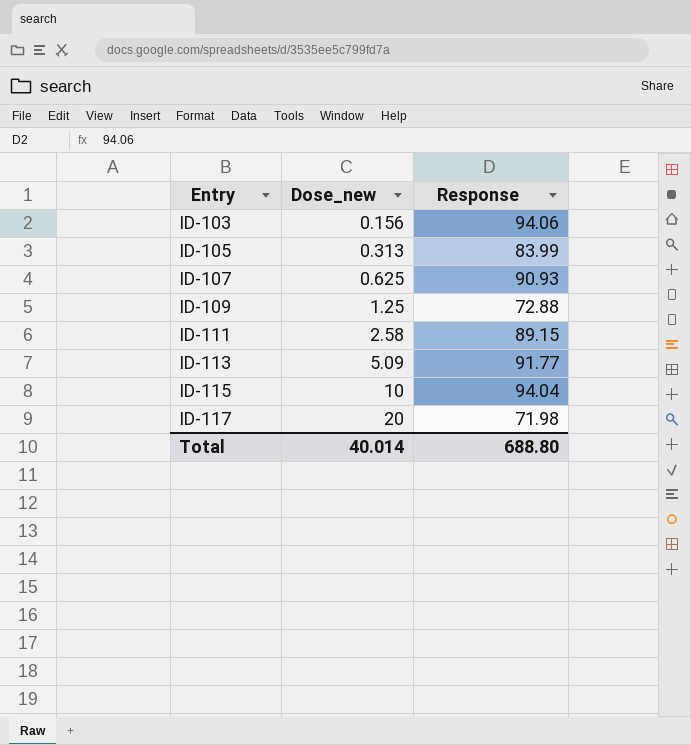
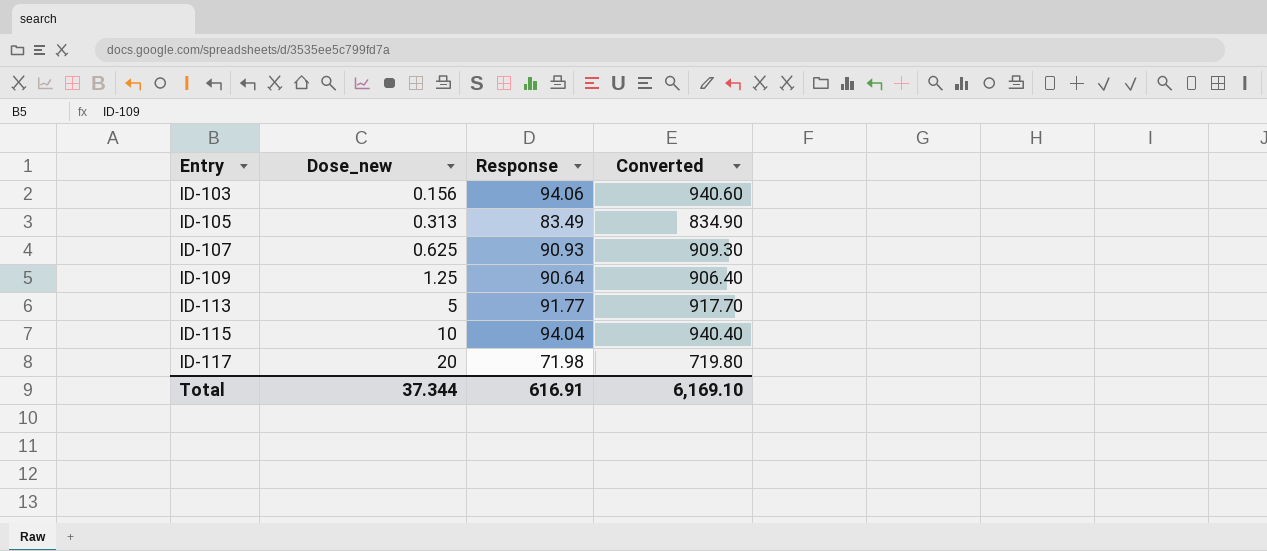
column Converted | formula: none -> [Response] * 10
row ID-111: 2.58 | 89.15 -> none
ID-105 | Response: 83.99 -> 83.49
ID-109 | Response: 72.88 -> 90.64
ID-113 | Dose_new: 5.09 -> 5
Total | Dose_new: 40.014 -> 37.344
Total | Response: 688.80 -> 616.91

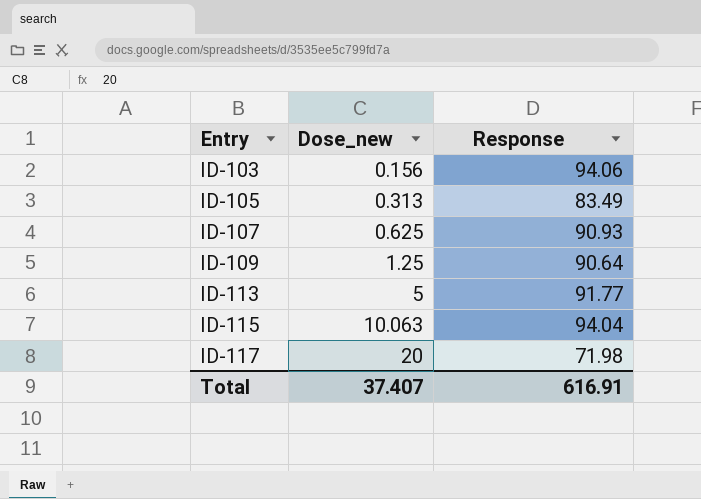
column Converted | formula: [Response] * 10 -> none
ID-115 | Dose_new: 10 -> 10.063
Total | Dose_new: 37.344 -> 37.407

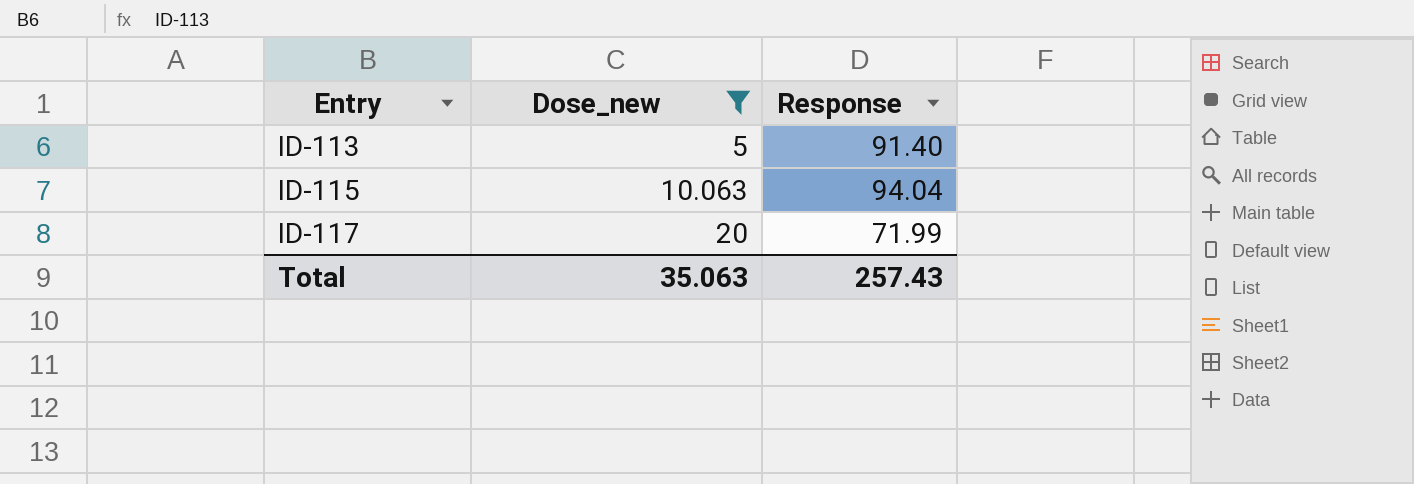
filter: none -> Dose_new >= 5
ID-113 | Response: 91.77 -> 91.40
ID-117 | Response: 71.98 -> 71.99
Total | Dose_new: 37.407 -> 35.063
Total | Response: 616.91 -> 257.43

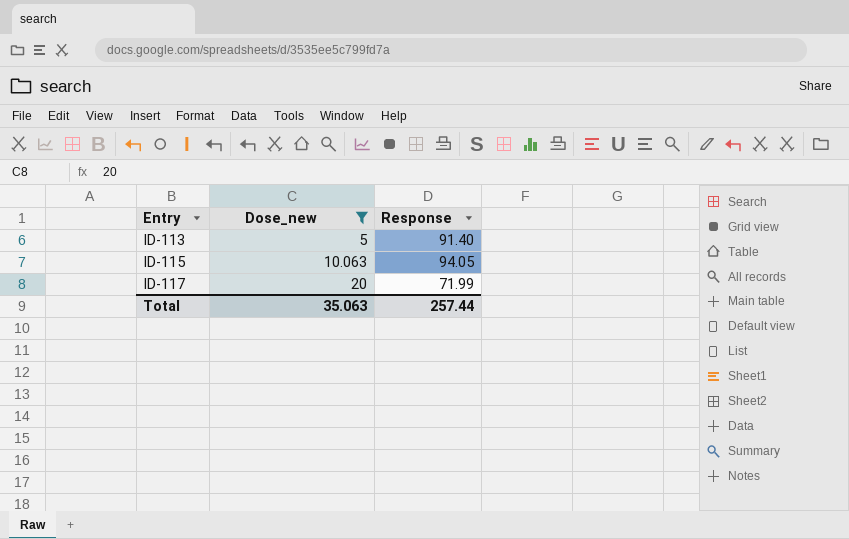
ID-115 | Response: 94.04 -> 94.05
Total | Response: 257.43 -> 257.44

